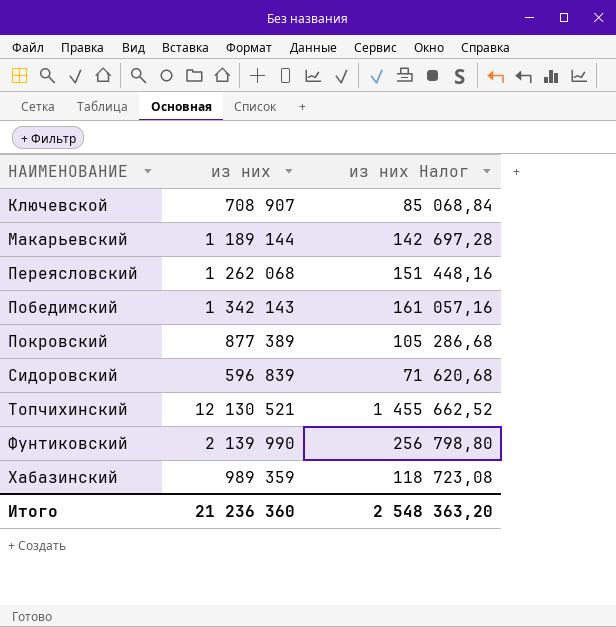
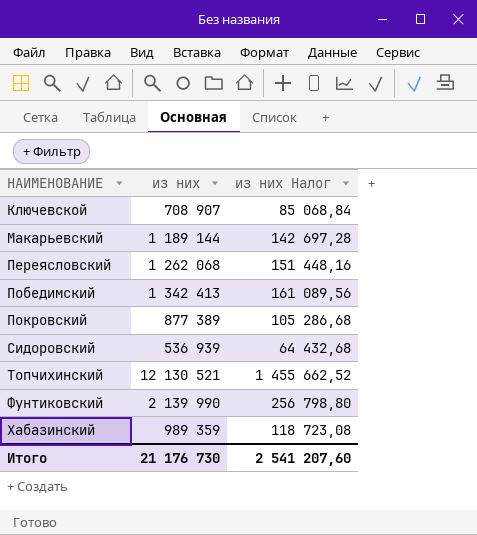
Победимский | из них: 1 342 143 -> 1 342 413
Победимский | из них Налог: 161 057,16 -> 161 089,56
Сидоровский | из них: 596 839 -> 536 939
Сидоровский | из них Налог: 71 620,68 -> 64 432,68
Итого | из них: 21 236 360 -> 21 176 730
Итого | из них Налог: 2 548 363,20 -> 2 541 207,60

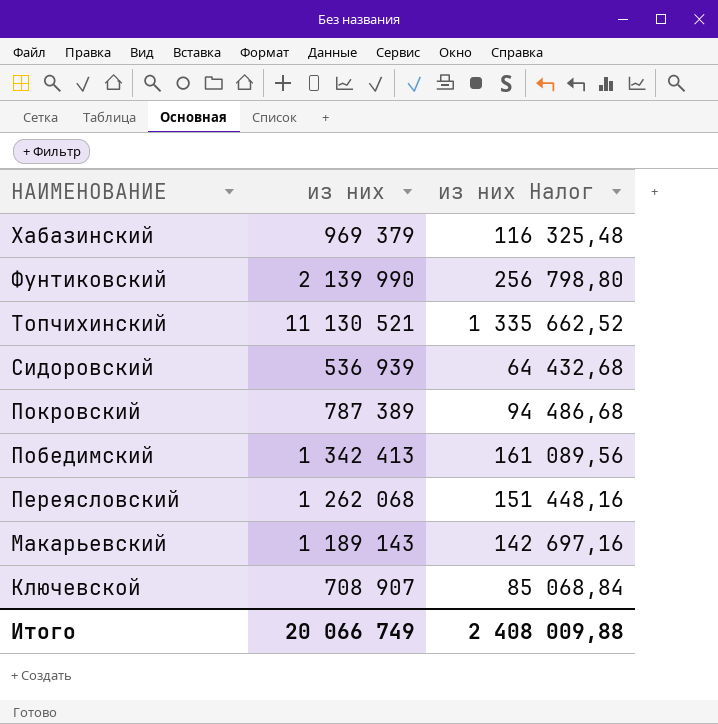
row order: НАИМЕНОВАНИЕ ascending -> НАИМЕНОВАНИЕ descending
Хабазинский | из них: 989 359 -> 969 379
Хабазинский | из них Налог: 118 723,08 -> 116 325,48
Топчихинский | из них: 12 130 521 -> 11 130 521
Топчихинский | из них Налог: 1 455 662,52 -> 1 335 662,52
Покровский | из них: 877 389 -> 787 389
Покровский | из них Налог: 105 286,68 -> 94 486,68
Макарьевский | из них: 1 189 144 -> 1 189 143
Макарьевский | из них Налог: 142 697,28 -> 142 697,16
Итого | из них: 21 176 730 -> 20 066 749
Итого | из них Налог: 2 541 207,60 -> 2 408 009,88

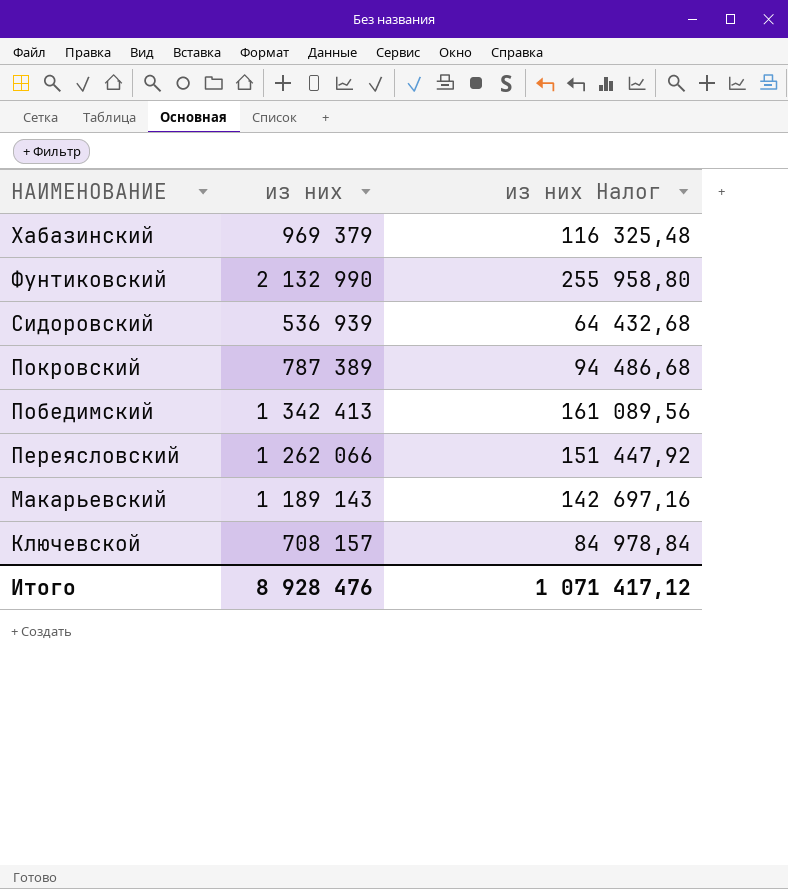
row Топчихинский: 11 130 521 | 1 335 662,52 -> none
Фунтиковский | из них: 2 139 990 -> 2 132 990
Фунтиковский | из них Налог: 256 798,80 -> 255 958,80
Переясловский | из них: 1 262 068 -> 1 262 066
Переясловский | из них Налог: 151 448,16 -> 151 447,92
Ключевской | из них: 708 907 -> 708 157
Ключевской | из них Налог: 85 068,84 -> 84 978,84
Итого | из них: 20 066 749 -> 8 928 476
Итого | из них Налог: 2 408 009,88 -> 1 071 417,12

